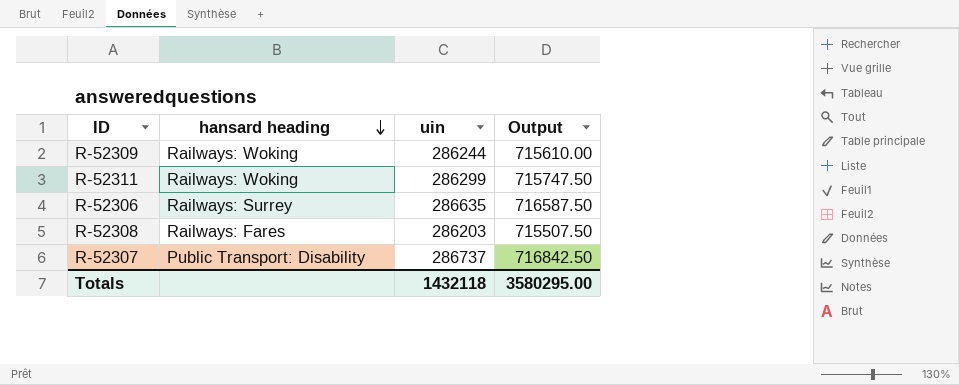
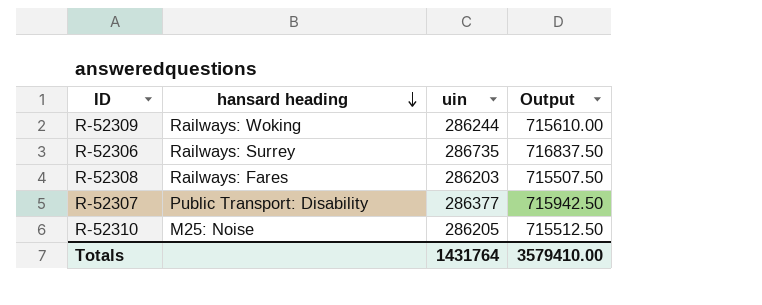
row R-52311: Railways: Woking | 286299 | 715747.50 -> none
R-52306 | uin: 286635 -> 286735
R-52306 | Output: 716587.50 -> 716837.50
R-52307 | uin: 286737 -> 286377
R-52307 | Output: 716842.50 -> 715942.50
row R-52310: none -> M25: Noise | 286205 | 715512.50
Totals | uin: 1432118 -> 1431764
Totals | Output: 3580295.00 -> 3579410.00

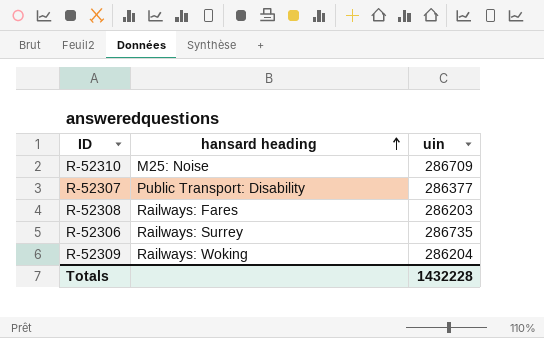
row order: hansard heading descending -> hansard heading ascending
column Output | formula: [uin] * 2.5 -> none
R-52310 | uin: 286205 -> 286709
R-52309 | uin: 286244 -> 286204
Totals | uin: 1431764 -> 1432228

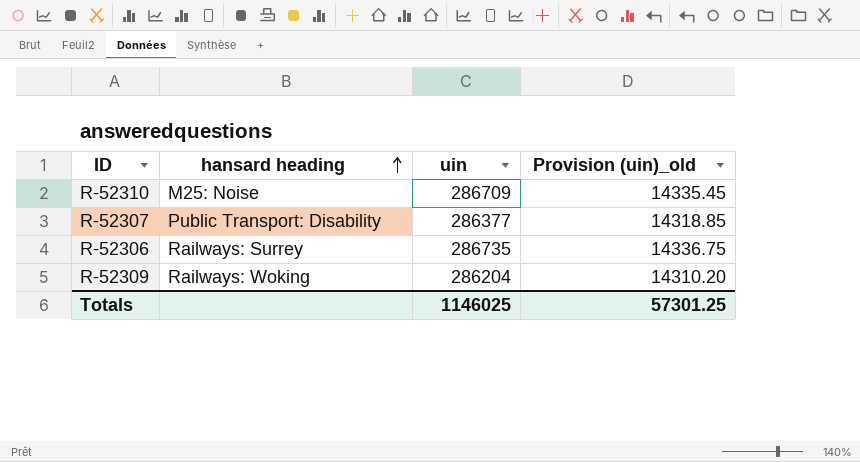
column Provision (uin)_old | formula: none -> [uin] * 0.05
row R-52308: Railways: Fares | 286203 -> none
Totals | uin: 1432228 -> 1146025

